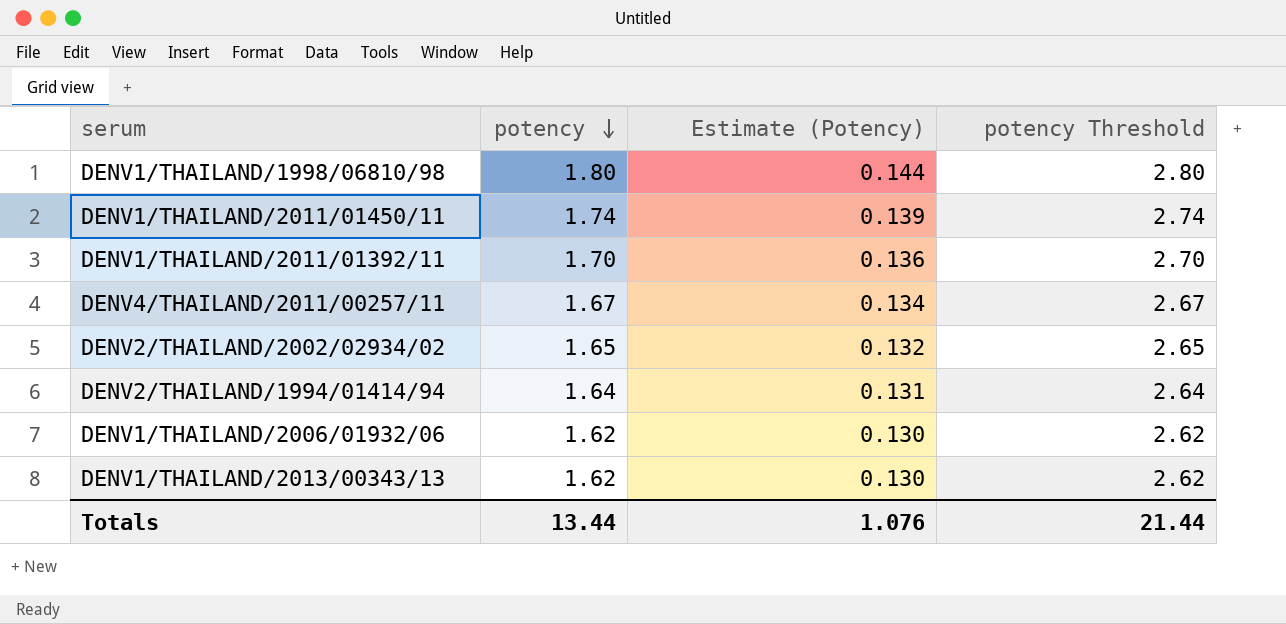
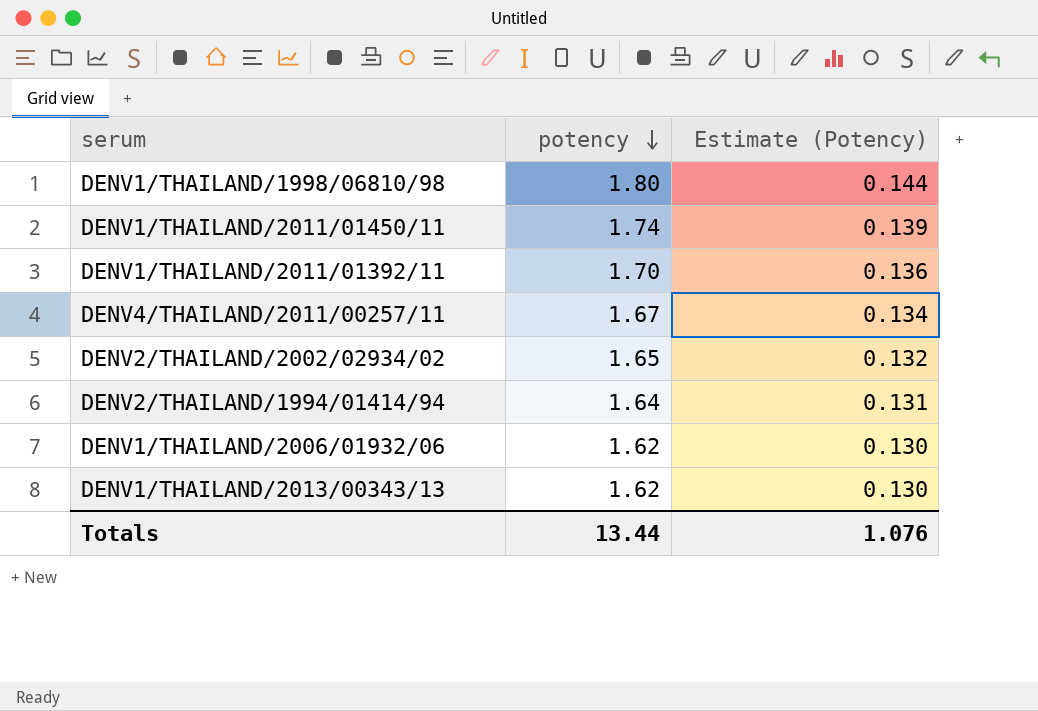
column potency Threshold | formula: [potency] + 1 -> none

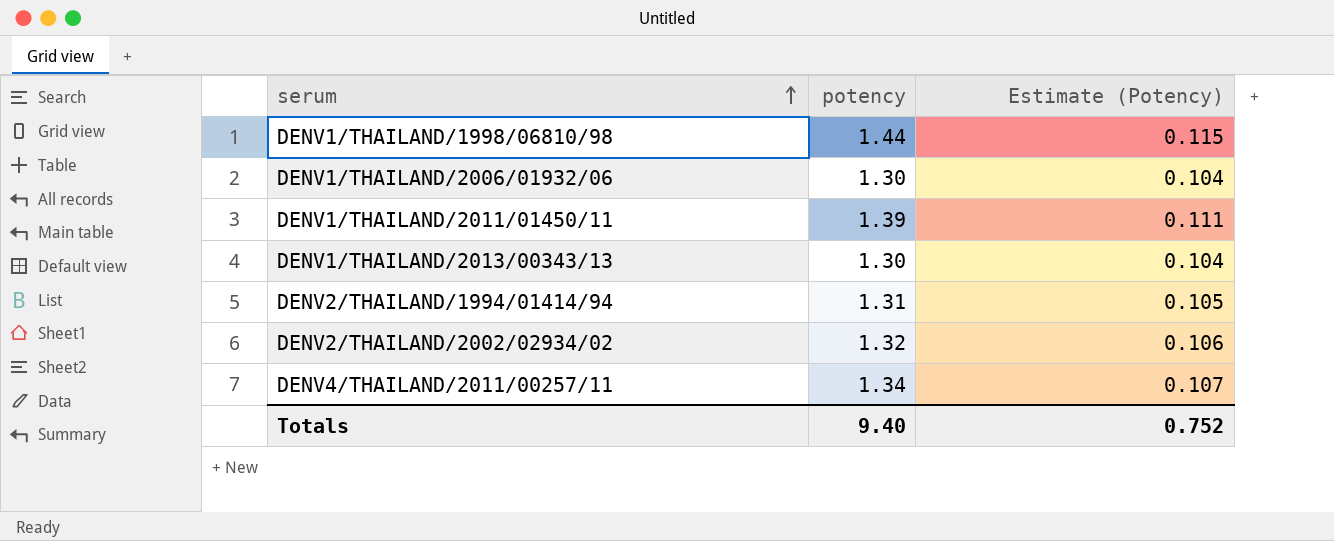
row order: potency descending -> serum ascending
row DENV1/THAILAND/2011/01392/11: 1.70 | 0.136 -> none
DENV1/THAILAND/1998/06810/98 | potency: 1.80 -> 1.44
DENV1/THAILAND/1998/06810/98 | Estimate (Potency): 0.144 -> 0.115
DENV1/THAILAND/2006/01932/06 | potency: 1.62 -> 1.30
DENV1/THAILAND/2006/01932/06 | Estimate (Potency): 0.130 -> 0.104
DENV1/THAILAND/2011/01450/11 | potency: 1.74 -> 1.39
DENV1/THAILAND/2011/01450/11 | Estimate (Potency): 0.139 -> 0.111
DENV1/THAILAND/2013/00343/13 | potency: 1.62 -> 1.30
DENV1/THAILAND/2013/00343/13 | Estimate (Potency): 0.130 -> 0.104
DENV2/THAILAND/1994/01414/94 | potency: 1.64 -> 1.31
DENV2/THAILAND/1994/01414/94 | Estimate (Potency): 0.131 -> 0.105
DENV2/THAILAND/2002/02934/02 | potency: 1.65 -> 1.32
DENV2/THAILAND/2002/02934/02 | Estimate (Potency): 0.132 -> 0.106
DENV4/THAILAND/2011/00257/11 | potency: 1.67 -> 1.34
DENV4/THAILAND/2011/00257/11 | Estimate (Potency): 0.134 -> 0.107
Totals | potency: 13.44 -> 9.40
Totals | Estimate (Potency): 1.076 -> 0.752

